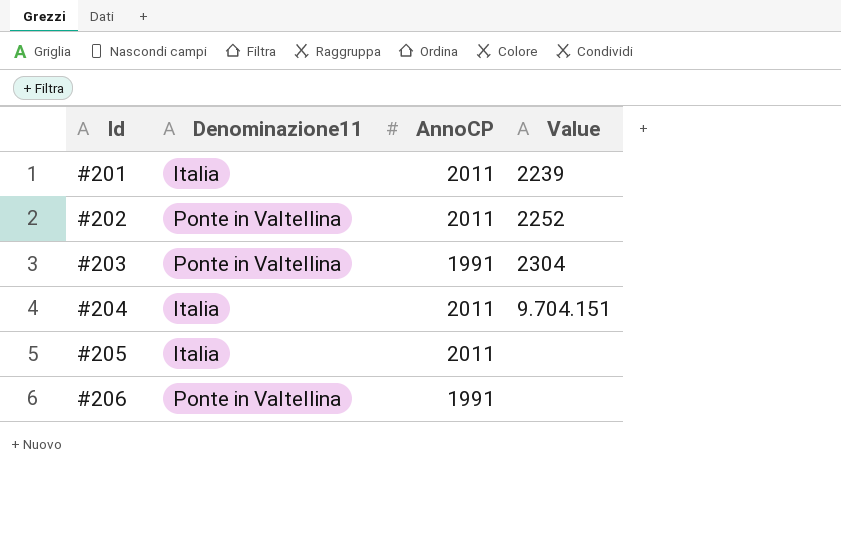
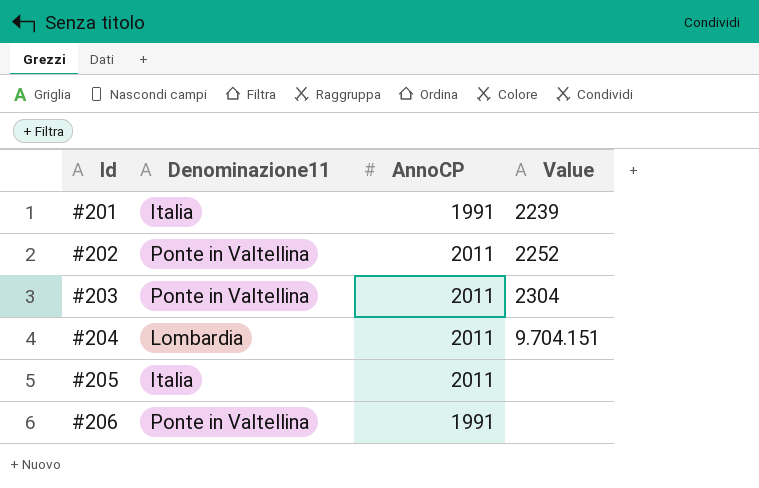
#201 | AnnoCP: 2011 -> 1991
#203 | AnnoCP: 1991 -> 2011
#204 | Denominazione11: Italia -> Lombardia

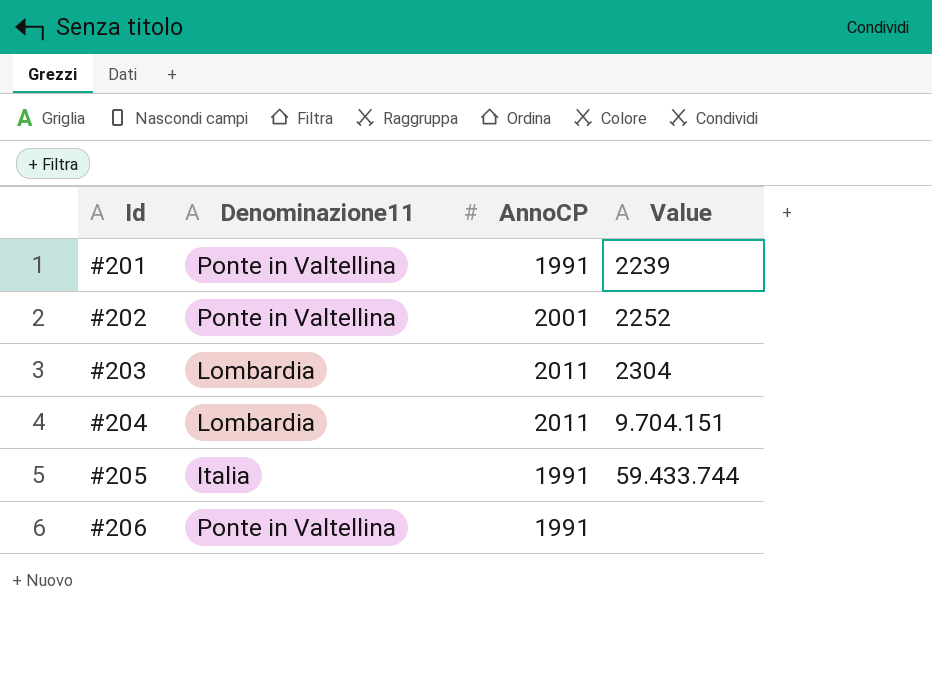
#201 | Denominazione11: Italia -> Ponte in Valtellina
#202 | AnnoCP: 2011 -> 2001
#203 | Denominazione11: Ponte in Valtellina -> Lombardia
#205 | AnnoCP: 2011 -> 1991
#205 | Value: none -> 59.433.744

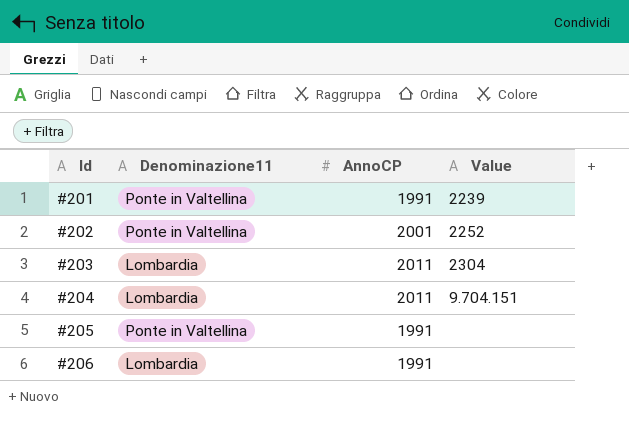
#205 | Denominazione11: Italia -> Ponte in Valtellina
#205 | Value: 59.433.744 -> none
#206 | Denominazione11: Ponte in Valtellina -> Lombardia

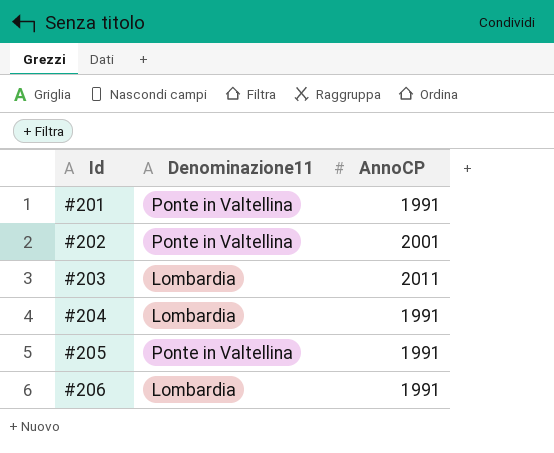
column Value | position: 4 -> none
#204 | AnnoCP: 2011 -> 1991

